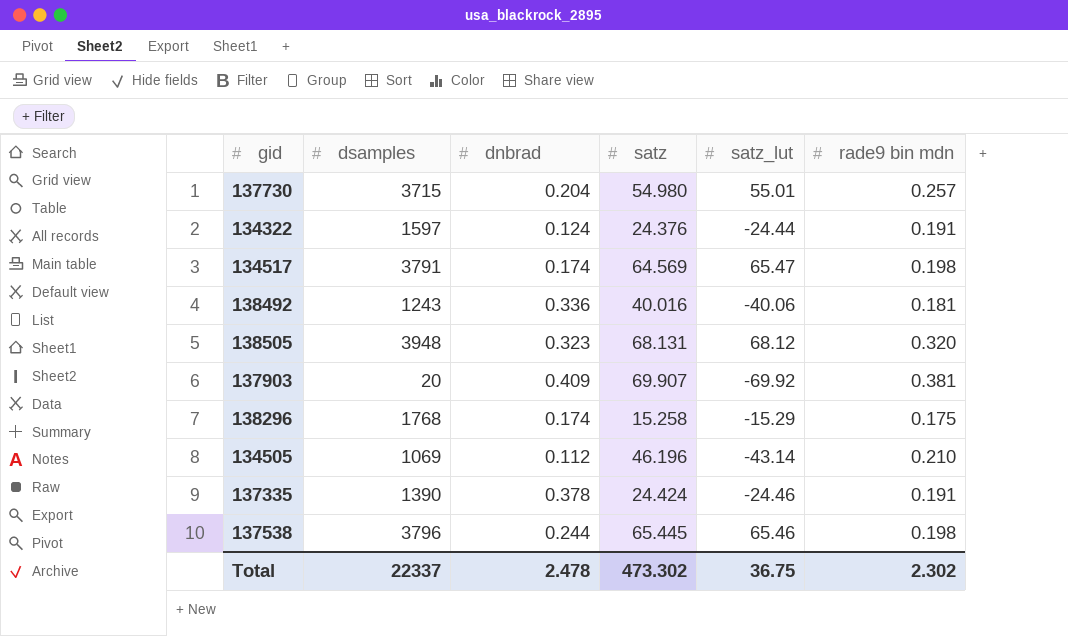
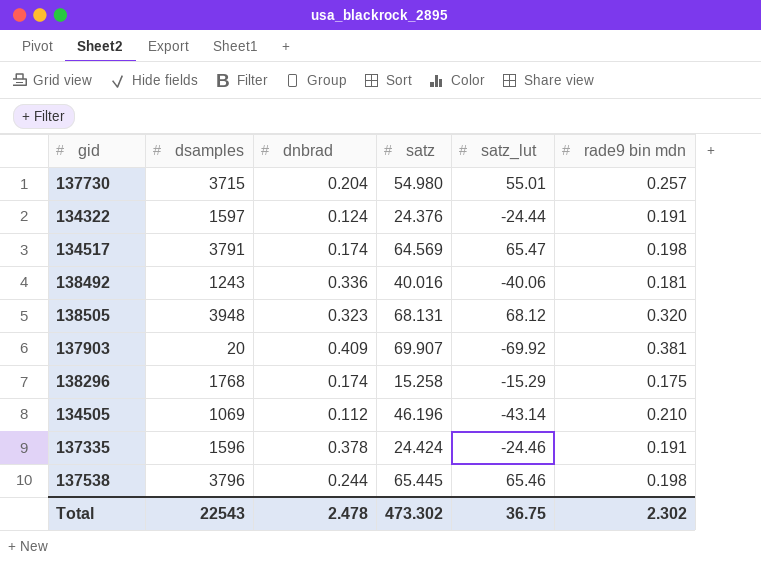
137335 | dsamples: 1390 -> 1596
Total | dsamples: 22337 -> 22543

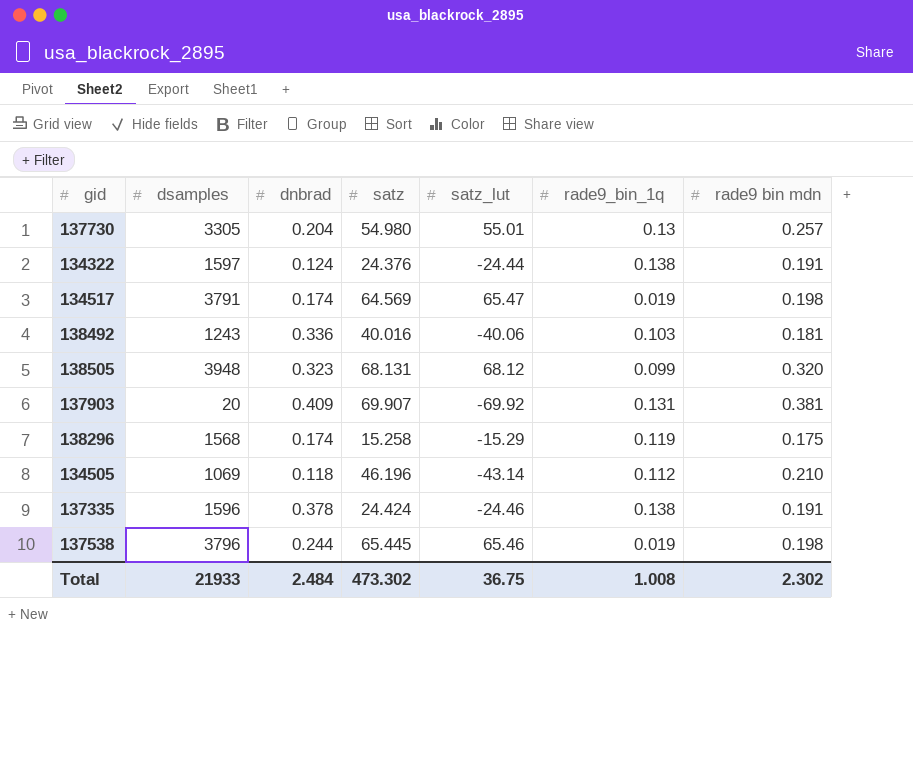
column rade9_bin_1q | position: none -> 6
137730 | dsamples: 3715 -> 3305
138296 | dsamples: 1768 -> 1568
134505 | dnbrad: 0.112 -> 0.118
Total | dsamples: 22543 -> 21933
Total | dnbrad: 2.478 -> 2.484

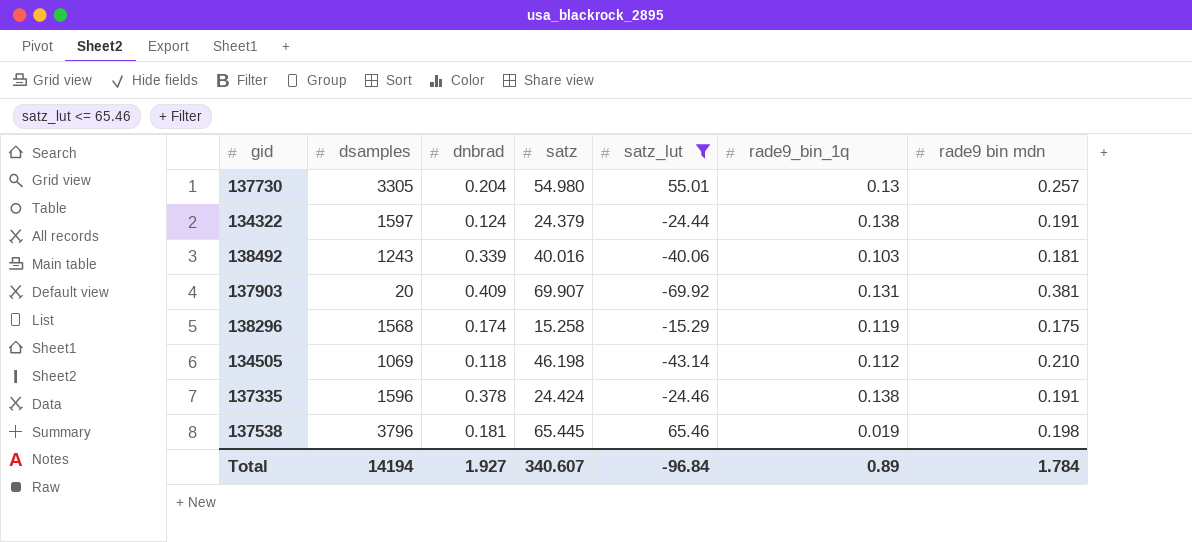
filter: none -> satz_lut <= 65.46
134322 | satz: 24.376 -> 24.379
138492 | dnbrad: 0.336 -> 0.339
134505 | satz: 46.196 -> 46.198
137538 | dnbrad: 0.244 -> 0.181
Total | dsamples: 21933 -> 14194
Total | dnbrad: 2.484 -> 1.927
Total | satz: 473.302 -> 340.607
Total | satz_lut: 36.75 -> -96.84
Total | rade9_bin_1q: 1.008 -> 0.89
Total | rade9 bin mdn: 2.302 -> 1.784

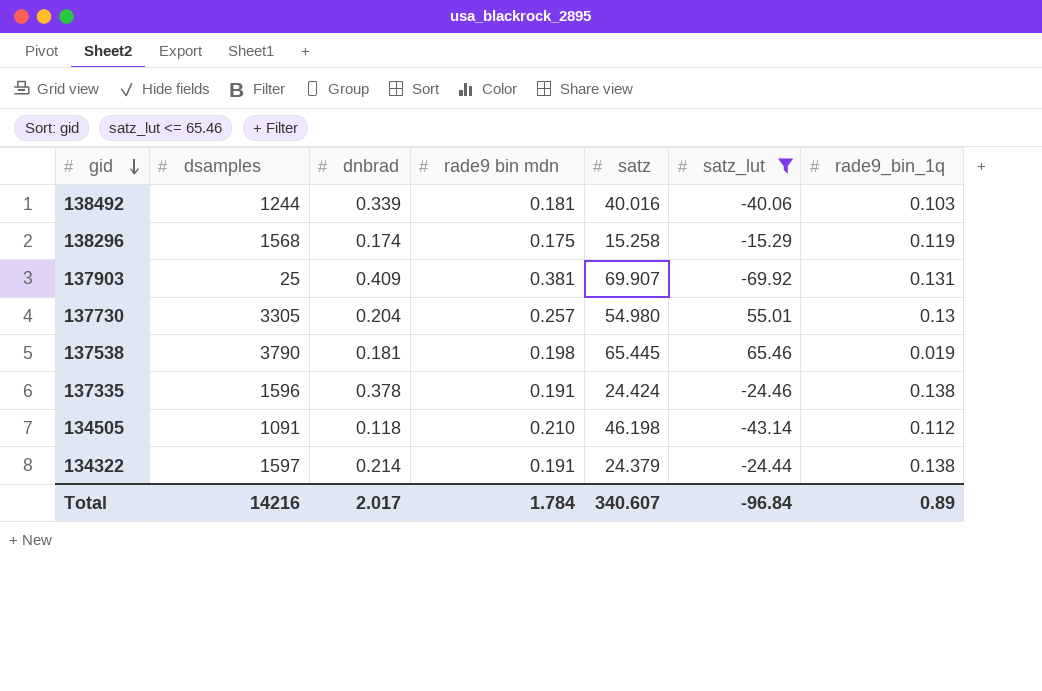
row order: none -> gid descending
column rade9 bin mdn | position: 7 -> 4
138492 | dsamples: 1243 -> 1244
137903 | dsamples: 20 -> 25
137538 | dsamples: 3796 -> 3790
134505 | dsamples: 1069 -> 1091
134322 | dnbrad: 0.124 -> 0.214
Total | dsamples: 14194 -> 14216
Total | dnbrad: 1.927 -> 2.017

